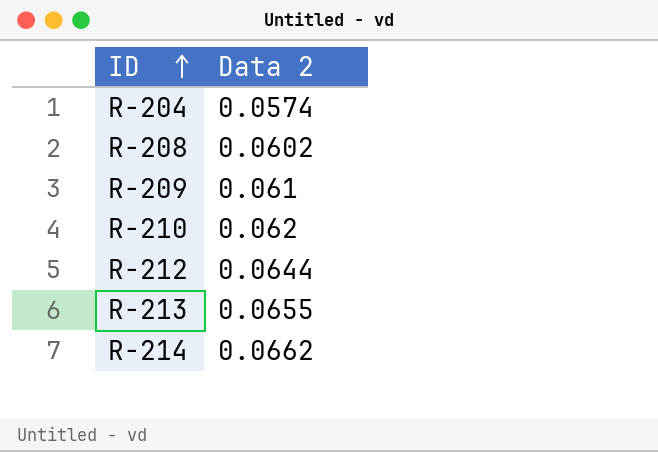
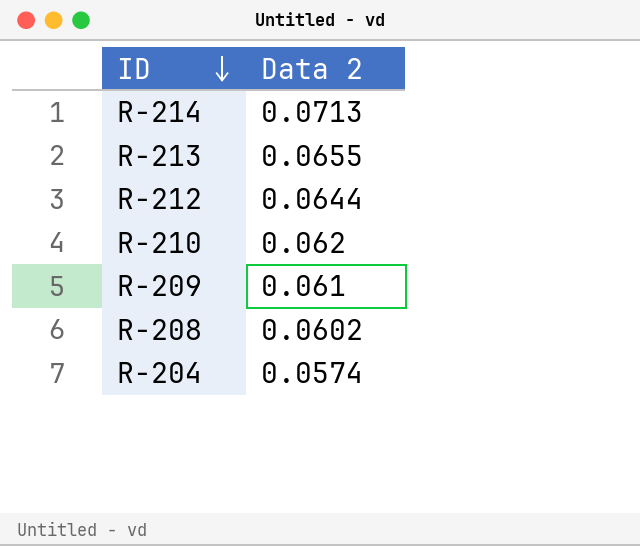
row order: ID ascending -> ID descending
R-214 | Data 2: 0.0662 -> 0.0713

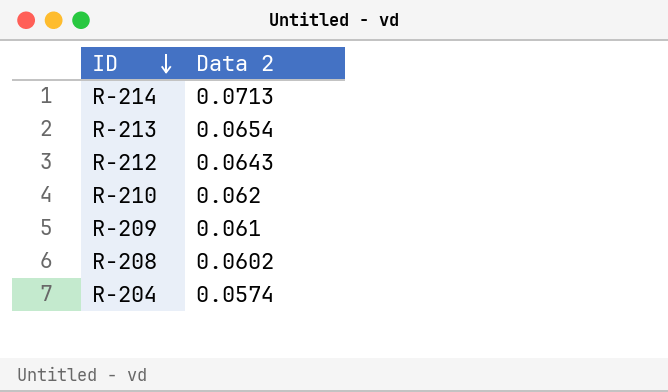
R-213 | Data 2: 0.0655 -> 0.0654
R-212 | Data 2: 0.0644 -> 0.0643

